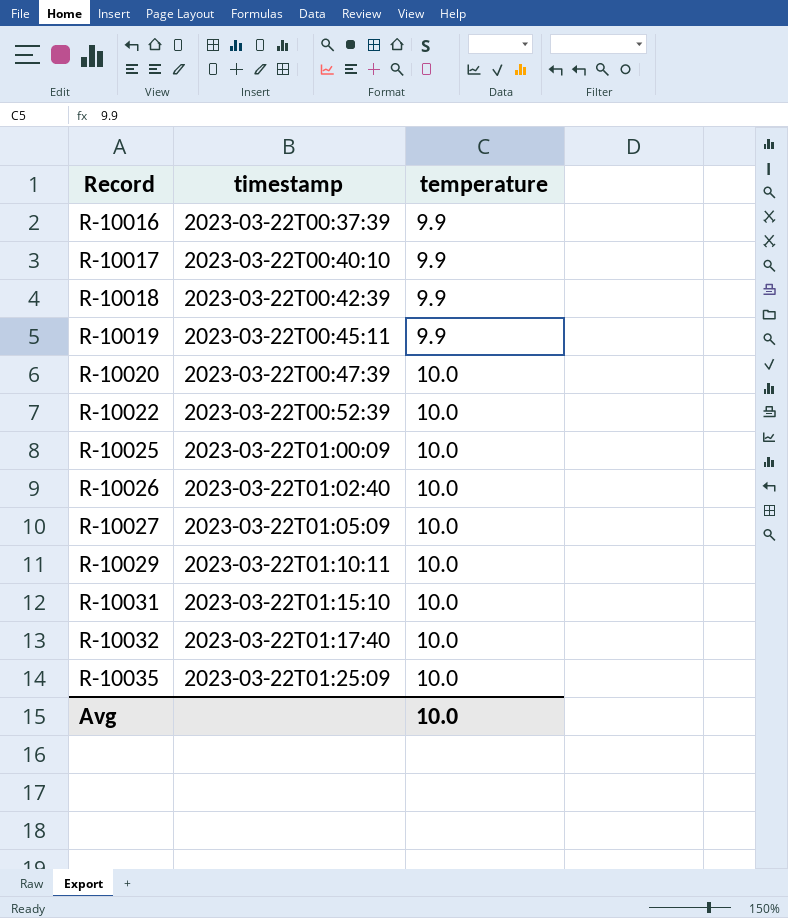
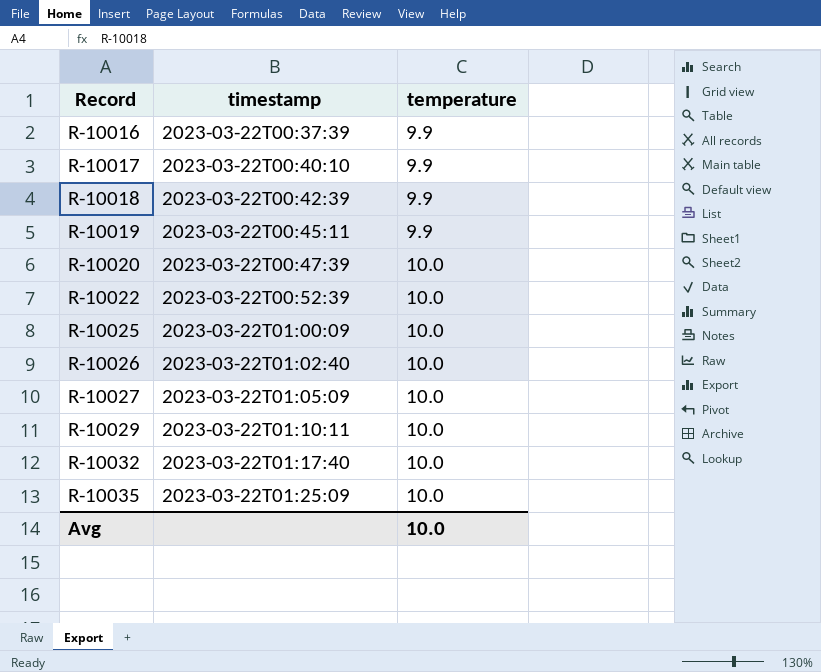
row R-10031: 2023-03-22T01:15:10 | 10.0 -> none

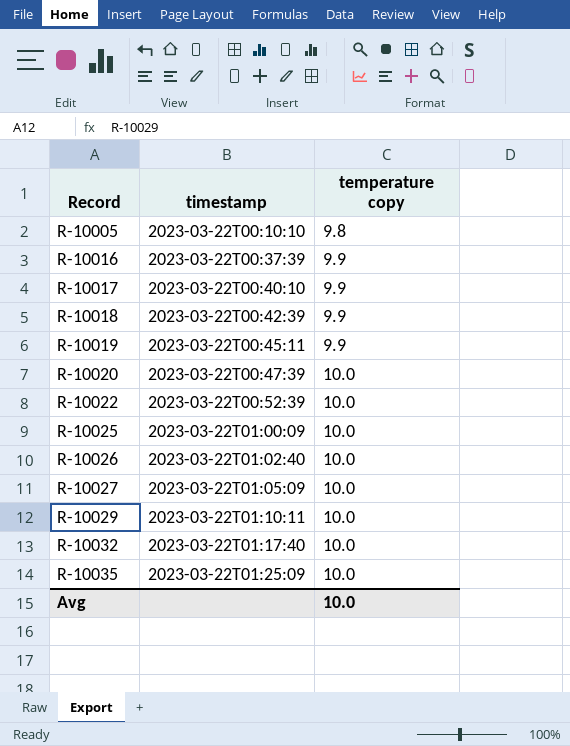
column name: temperature -> temperature copy
row R-10005: none -> 2023-03-22T00:10:10 | 9.8

